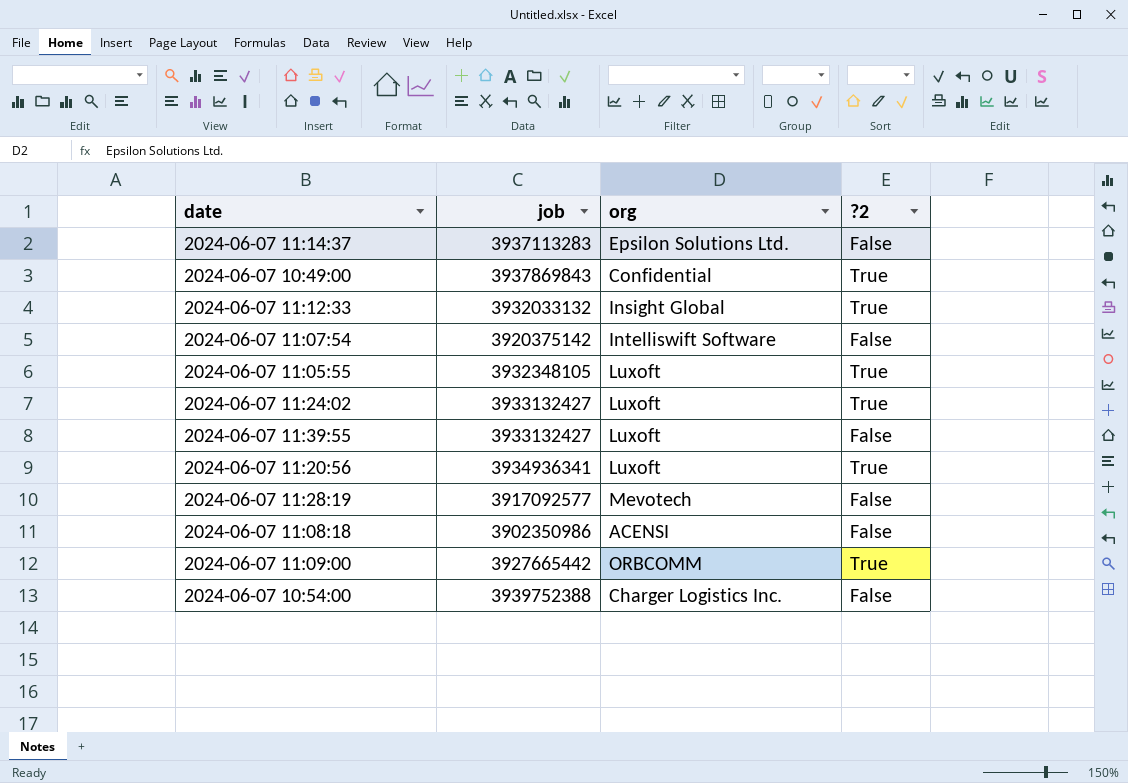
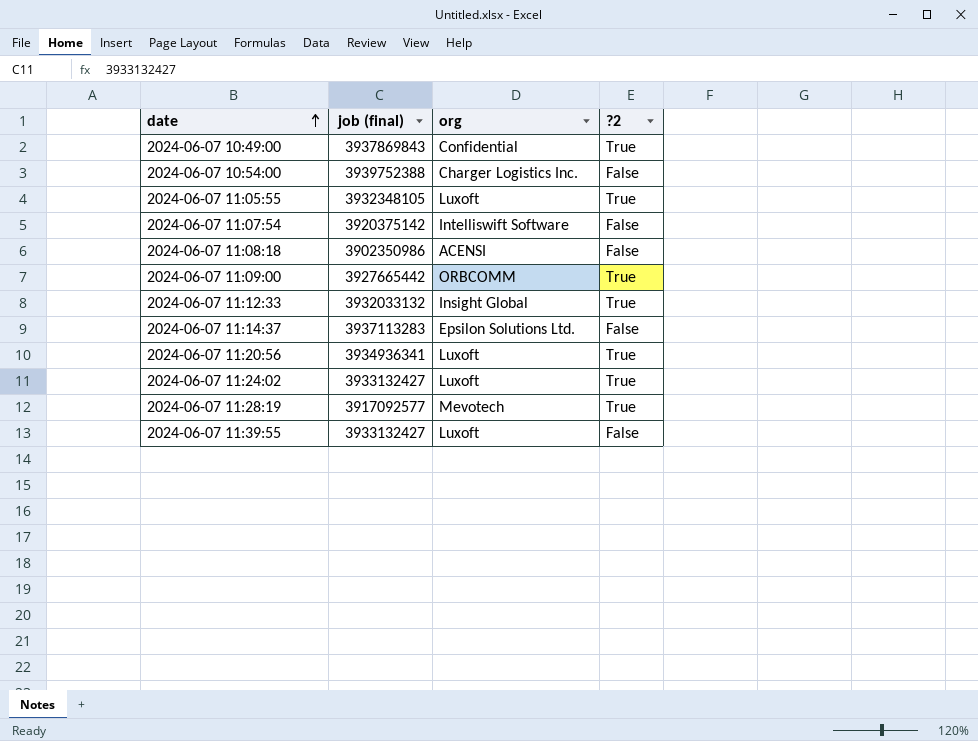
row order: none -> date ascending
column name: job -> job (final)
2024-06-07 11:28:19 | ?2: False -> True

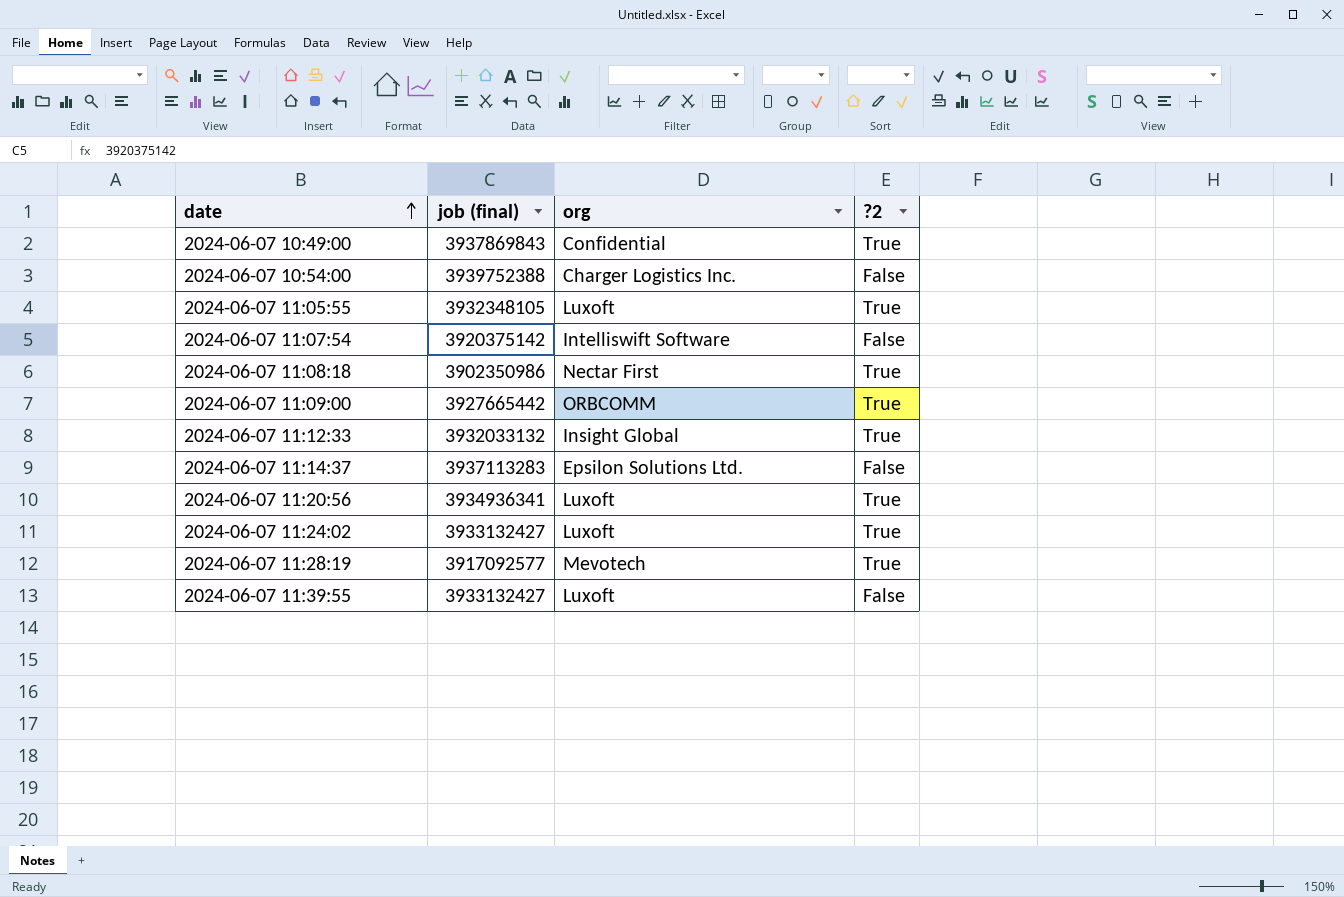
2024-06-07 11:08:18 | org: ACENSI -> Nectar First
2024-06-07 11:08:18 | ?2: False -> True

